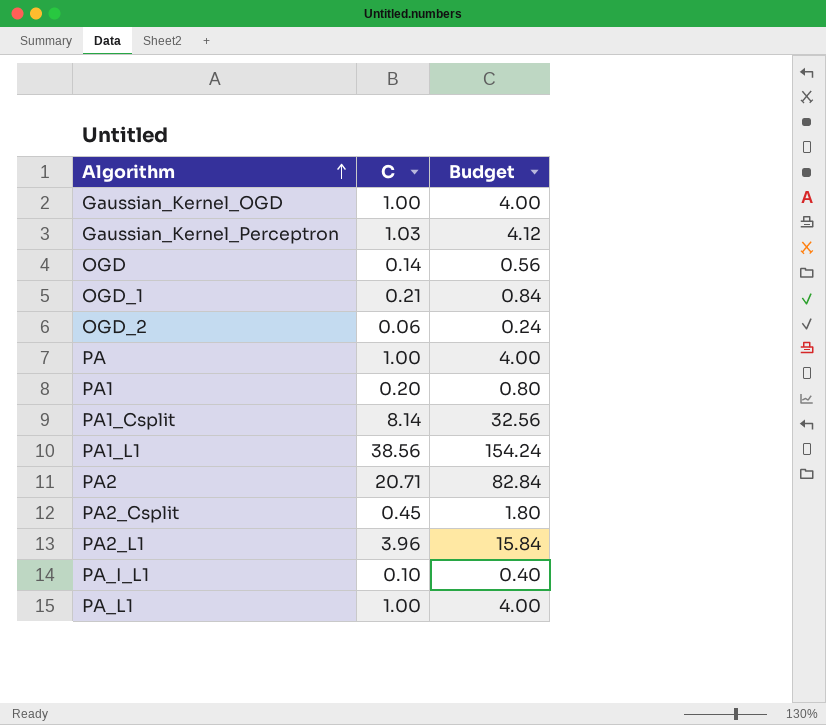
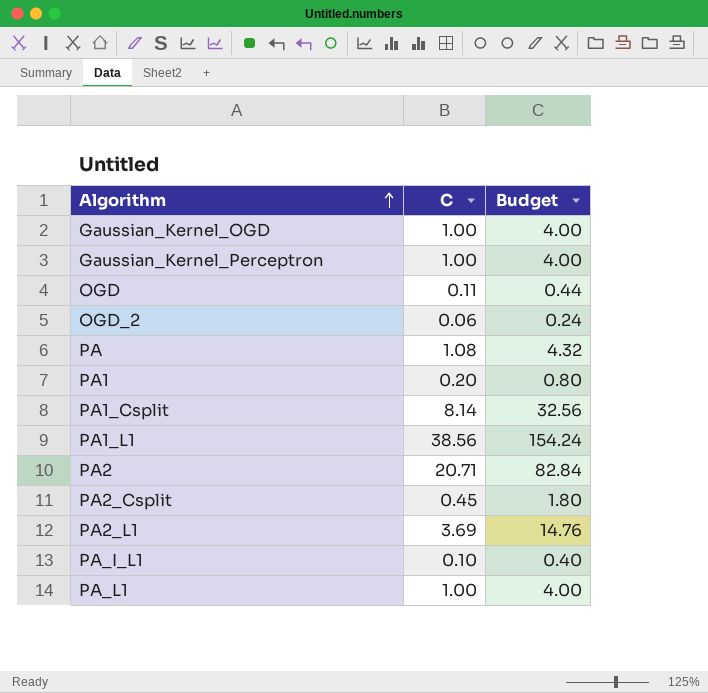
row OGD_1: 0.21 | 0.84 -> none
Gaussian_Kernel_Perceptron | C: 1.03 -> 1.00
Gaussian_Kernel_Perceptron | Budget: 4.12 -> 4.00
OGD | C: 0.14 -> 0.11
OGD | Budget: 0.56 -> 0.44
PA | C: 1.00 -> 1.08
PA | Budget: 4.00 -> 4.32
PA2_L1 | C: 3.96 -> 3.69
PA2_L1 | Budget: 15.84 -> 14.76

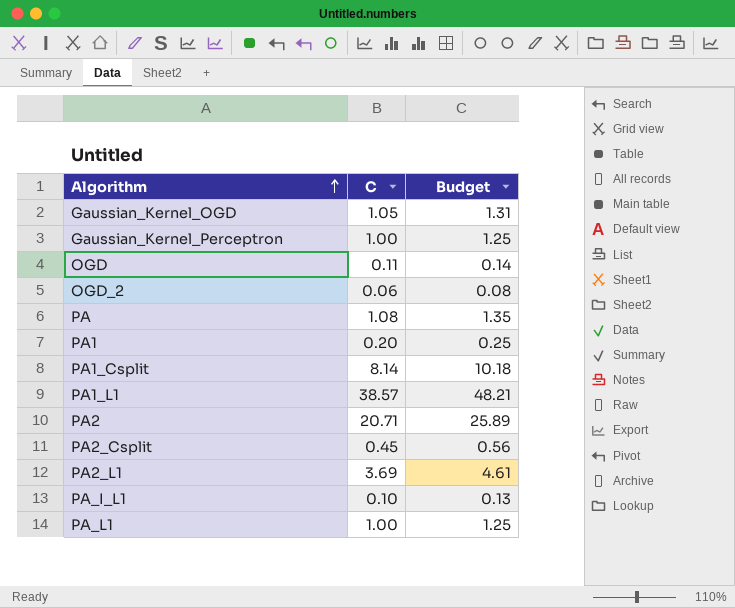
column Budget | formula: [C] * 4 -> [C] * 1.25
Gaussian_Kernel_OGD | C: 1.00 -> 1.05
PA1_L1 | C: 38.56 -> 38.57

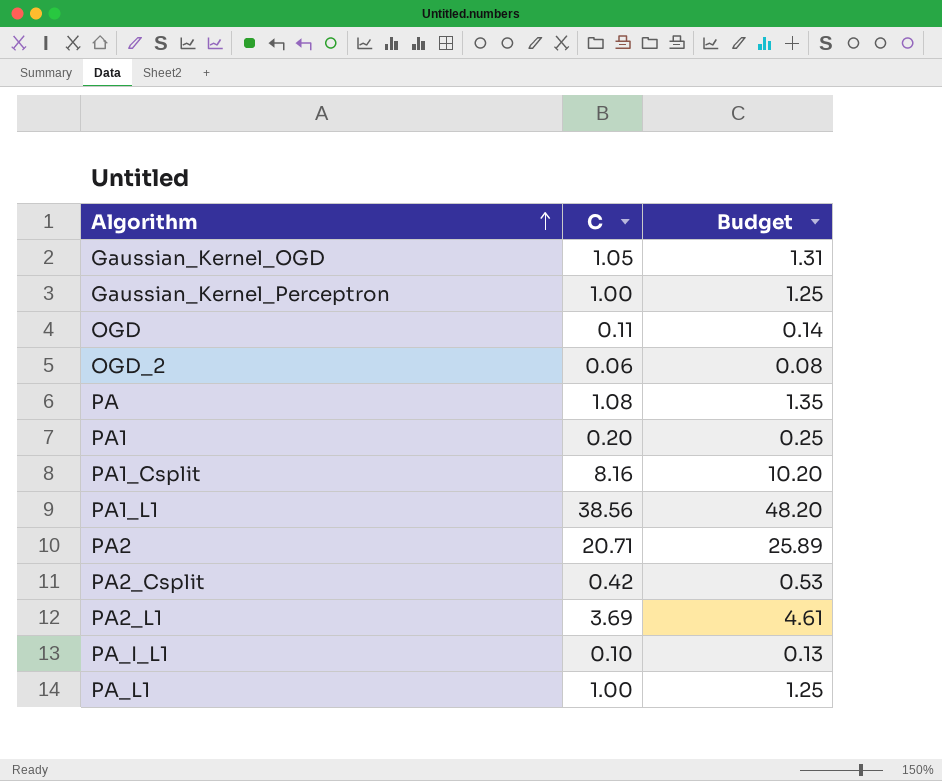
PA1_Csplit | C: 8.14 -> 8.16
PA1_Csplit | Budget: 10.18 -> 10.20
PA1_L1 | C: 38.57 -> 38.56
PA1_L1 | Budget: 48.21 -> 48.20
PA2_Csplit | C: 0.45 -> 0.42
PA2_Csplit | Budget: 0.56 -> 0.53

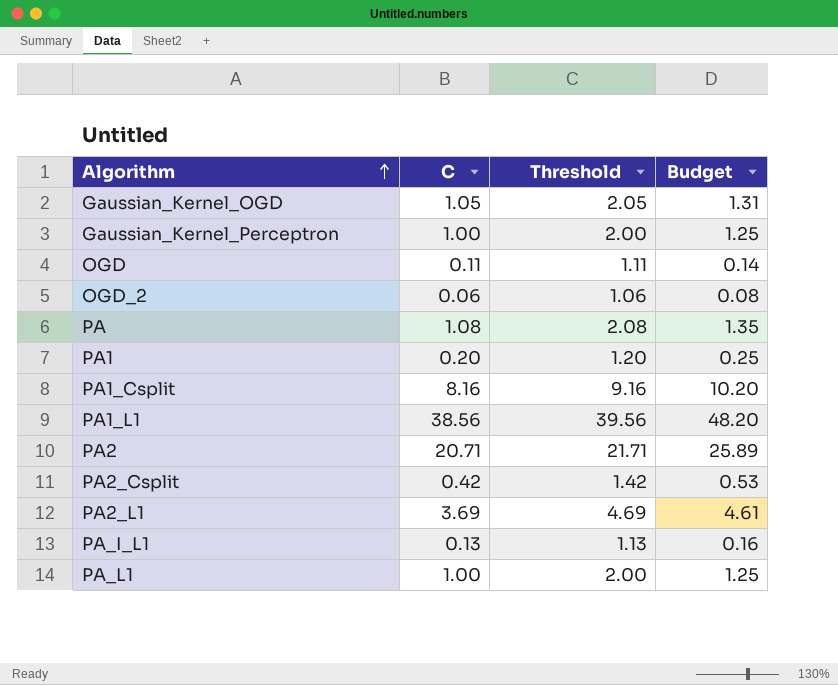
column Threshold | formula: none -> [C] + 1
PA_I_L1 | C: 0.10 -> 0.13
PA_I_L1 | Budget: 0.13 -> 0.16

